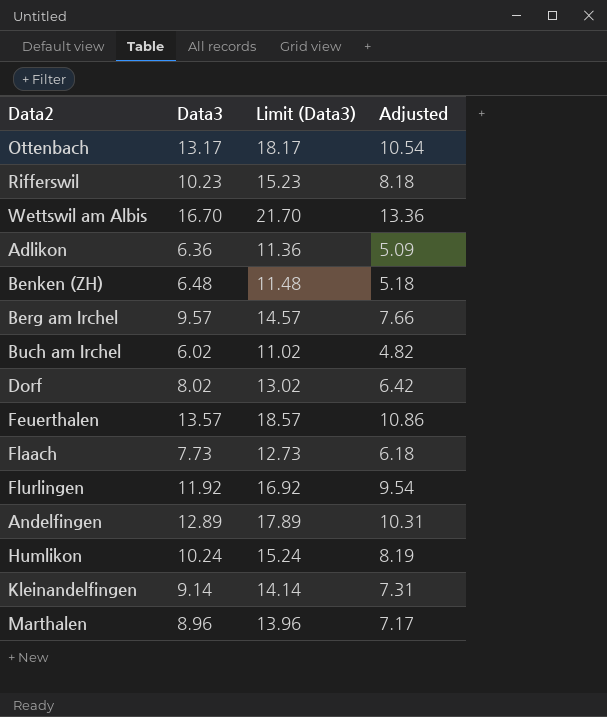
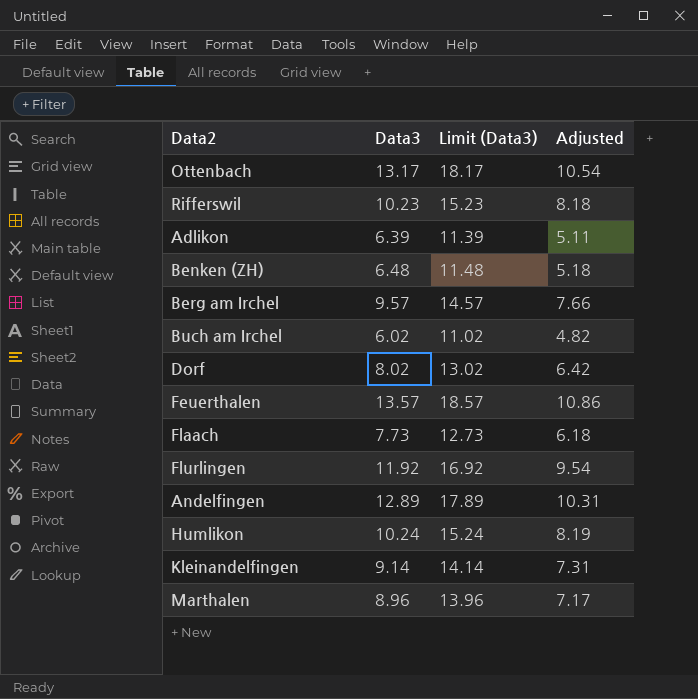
row Wettswil am Albis: 16.70 | 21.70 | 13.36 -> none
Adlikon | Data3: 6.36 -> 6.39
Adlikon | Limit (Data3): 11.36 -> 11.39
Adlikon | Adjusted: 5.09 -> 5.11

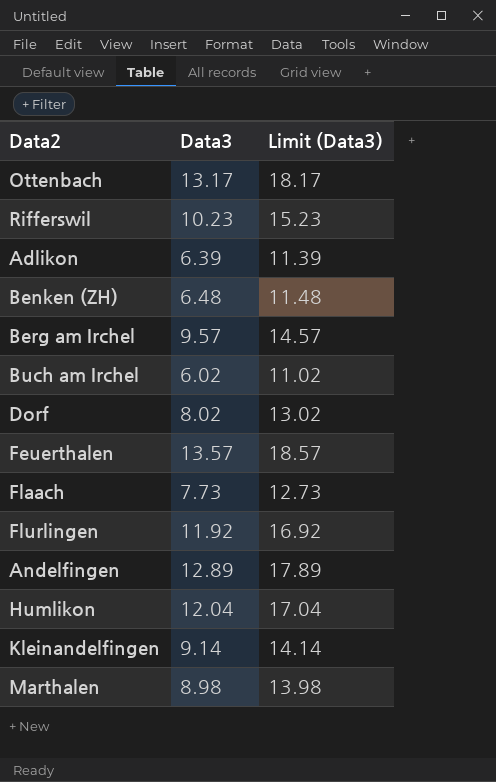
column Adjusted | formula: [Data3] * 0.8 -> none
Humlikon | Data3: 10.24 -> 12.04
Humlikon | Limit (Data3): 15.24 -> 17.04
Marthalen | Data3: 8.96 -> 8.98
Marthalen | Limit (Data3): 13.96 -> 13.98

